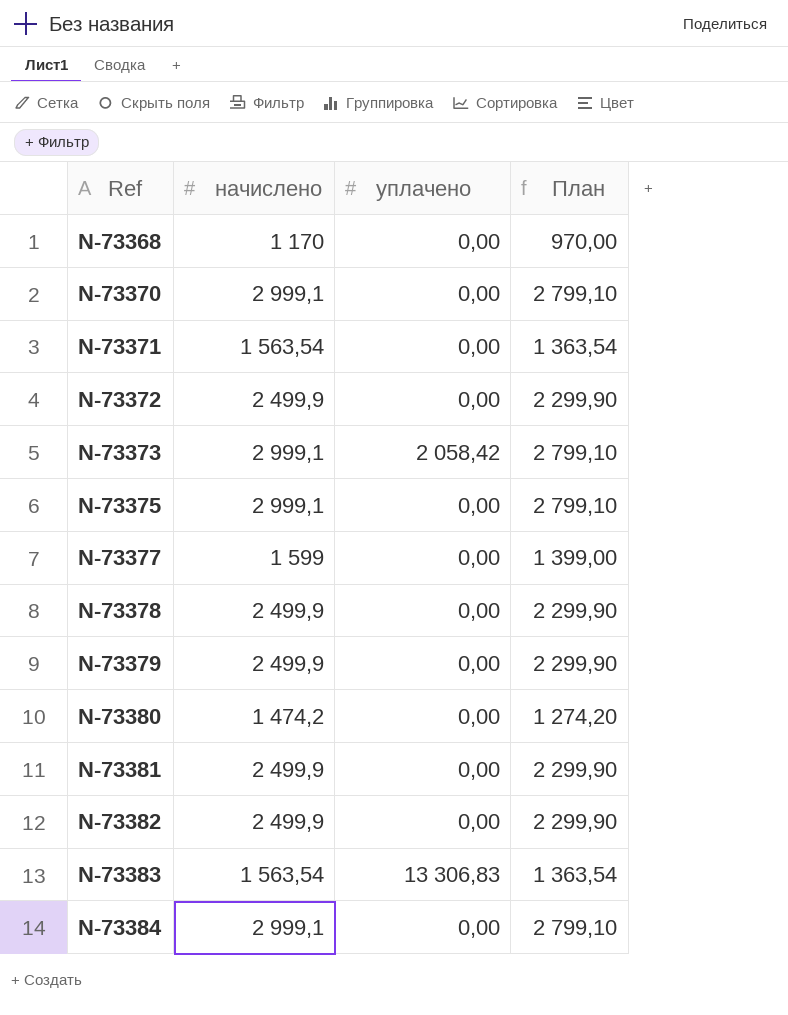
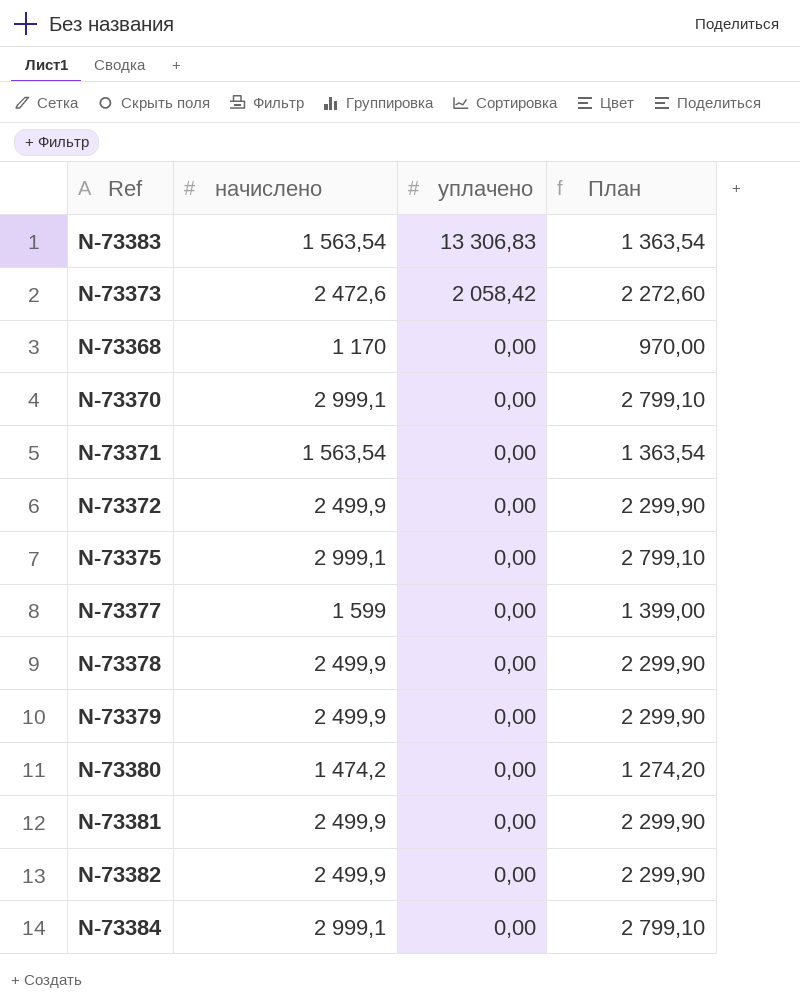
row order: Ref ascending -> уплачено descending
N-73373 | начислено: 2 999,1 -> 2 472,6
N-73373 | План: 2 799,10 -> 2 272,60

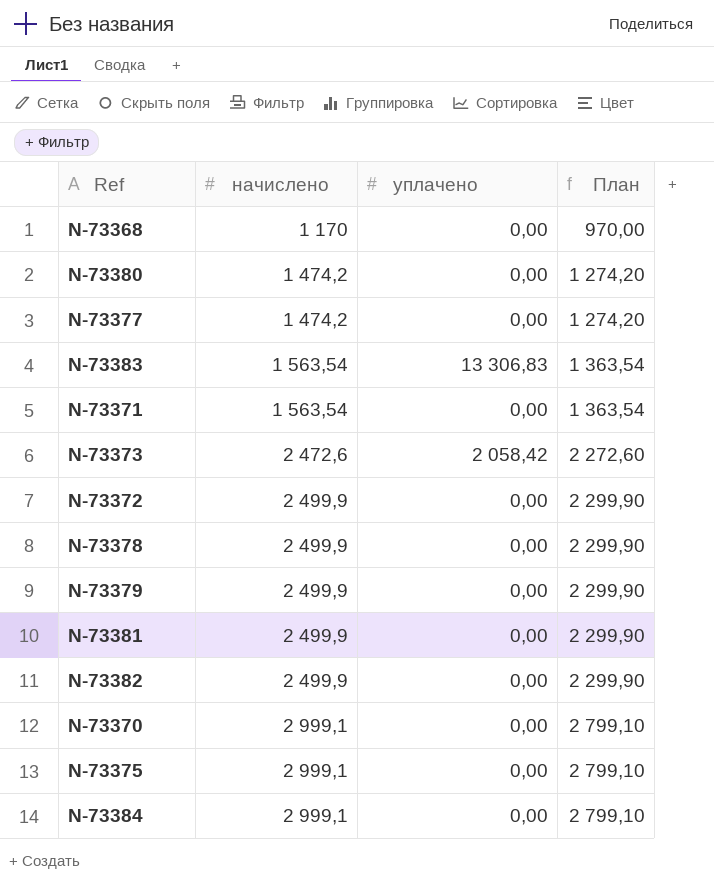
row order: уплачено descending -> начислено ascending
N-73377 | начислено: 1 599 -> 1 474,2
N-73377 | План: 1 399,00 -> 1 274,20

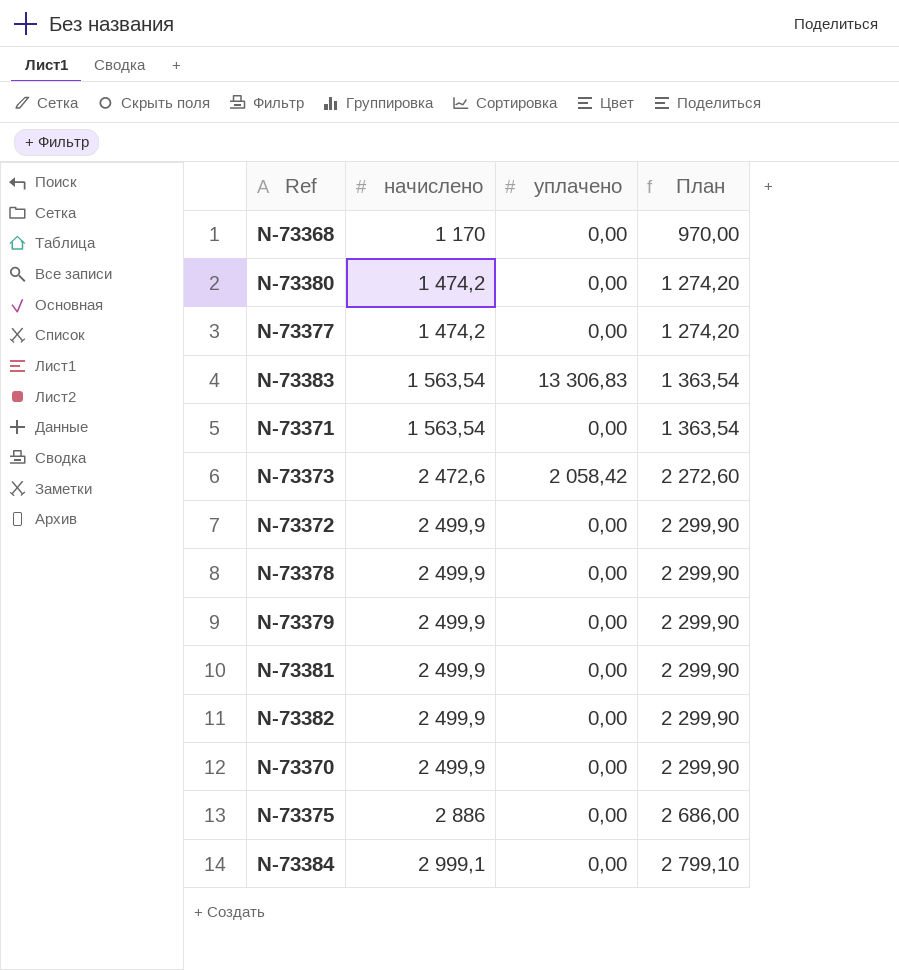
N-73370 | начислено: 2 999,1 -> 2 499,9
N-73370 | План: 2 799,10 -> 2 299,90
N-73375 | начислено: 2 999,1 -> 2 886
N-73375 | План: 2 799,10 -> 2 686,00

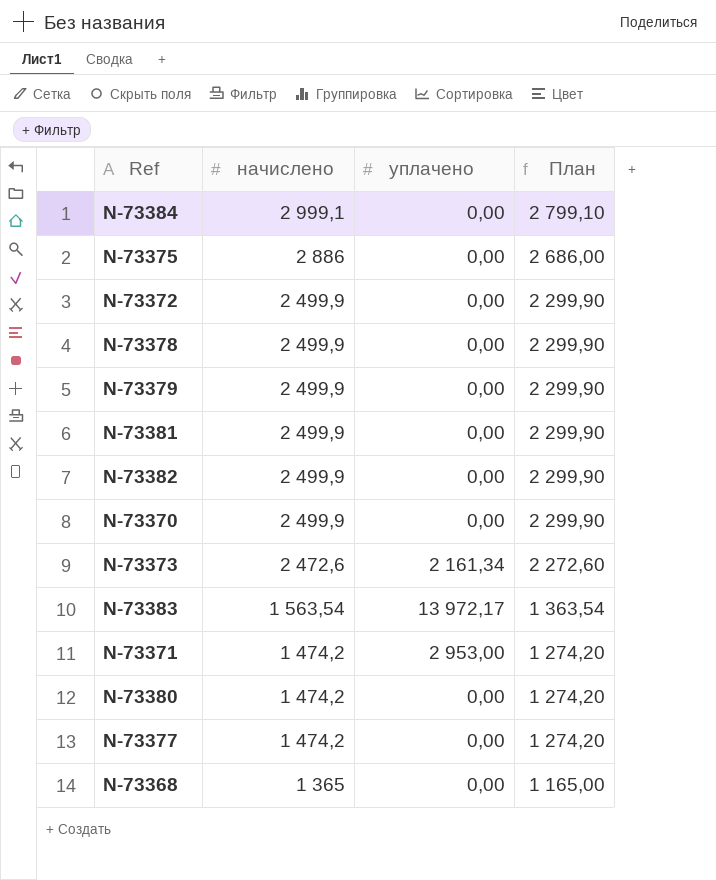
row order: начислено ascending -> начислено descending
N-73373 | уплачено: 2 058,42 -> 2 161,34
N-73383 | уплачено: 13 306,83 -> 13 972,17
N-73371 | начислено: 1 563,54 -> 1 474,2
N-73371 | уплачено: 0,00 -> 2 953,00
N-73371 | План: 1 363,54 -> 1 274,20
N-73368 | начислено: 1 170 -> 1 365
N-73368 | План: 970,00 -> 1 165,00

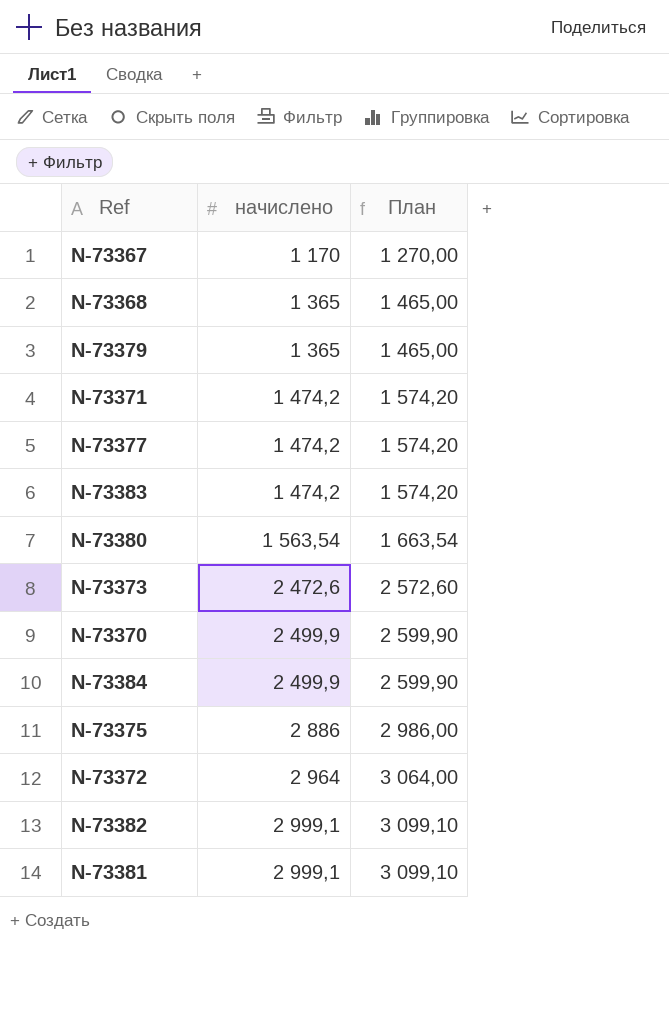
row order: начислено descending -> начислено ascending
column уплачено | position: 3 -> none
column План | formula: [начислено] - 200 -> [начислено] + 100
row N-73378: 2 499,9 | 0,00 | 2 299,90 -> none
row N-73367: none -> 1 170 | 1 270,00
N-73379 | начислено: 2 499,9 -> 1 365
N-73383 | начислено: 1 563,54 -> 1 474,2
N-73380 | начислено: 1 474,2 -> 1 563,54
N-73384 | начислено: 2 999,1 -> 2 499,9
N-73372 | начислено: 2 499,9 -> 2 964
N-73382 | начислено: 2 499,9 -> 2 999,1
N-73381 | начислено: 2 499,9 -> 2 999,1

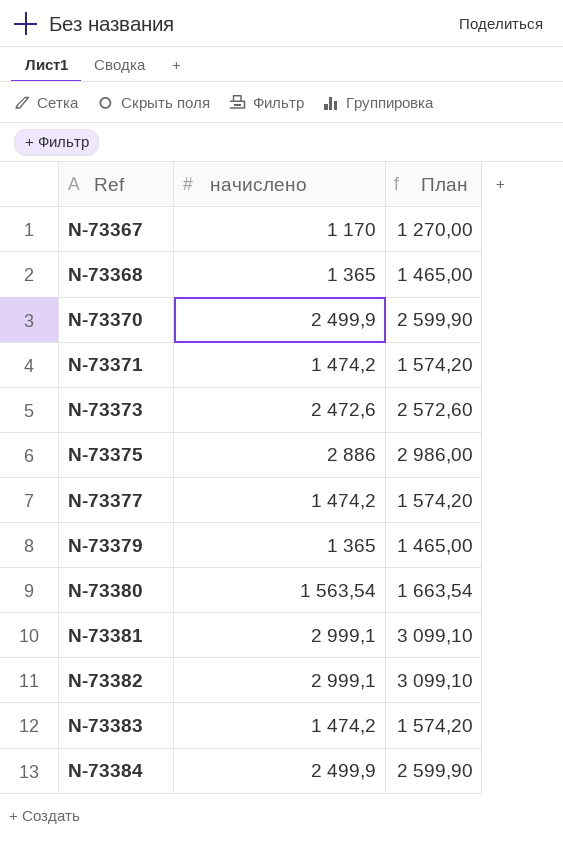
row order: начислено ascending -> Ref ascending
row N-73372: 2 964 | 3 064,00 -> none

